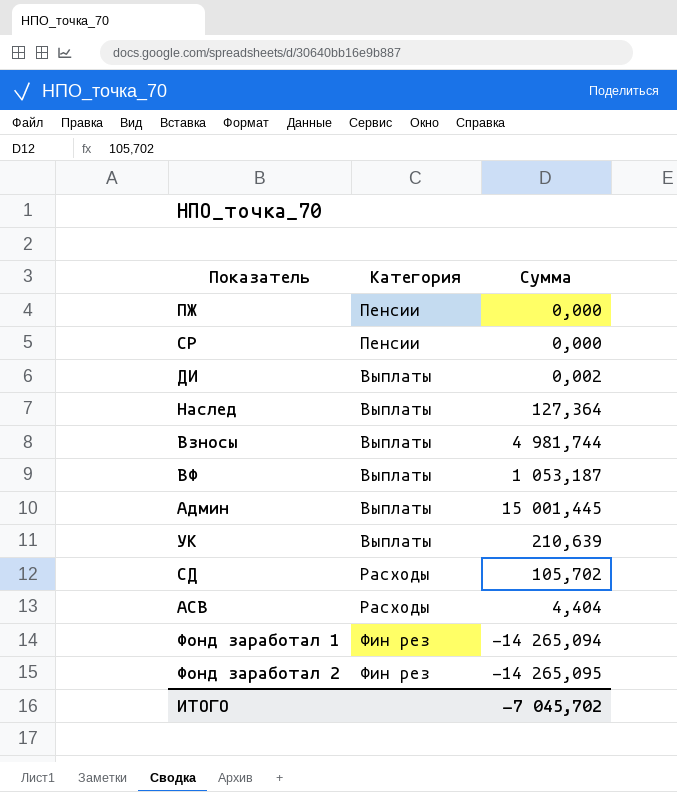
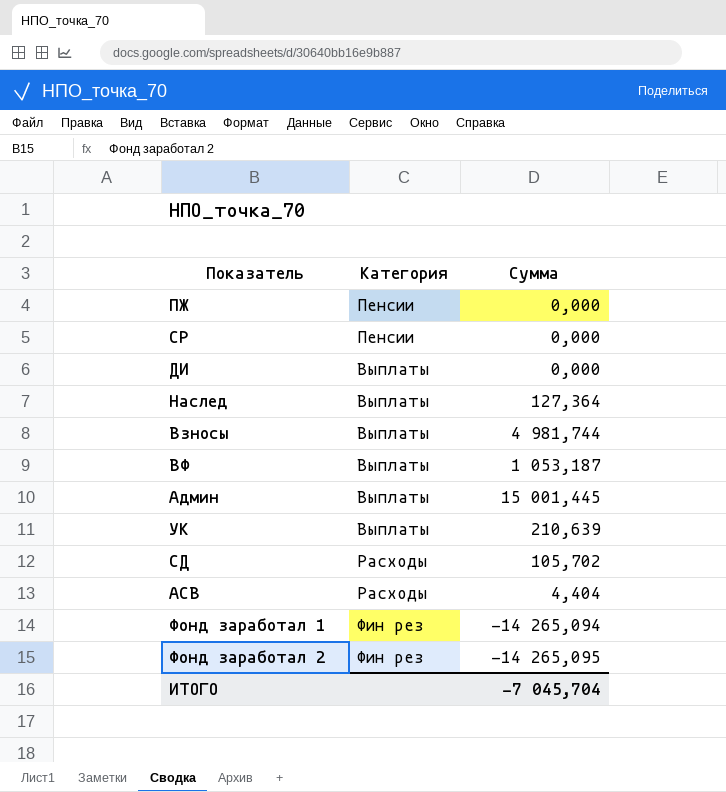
ДИ | Сумма: 0,002 -> 0,000
ИТОГО | Сумма: -7 045,702 -> -7 045,704

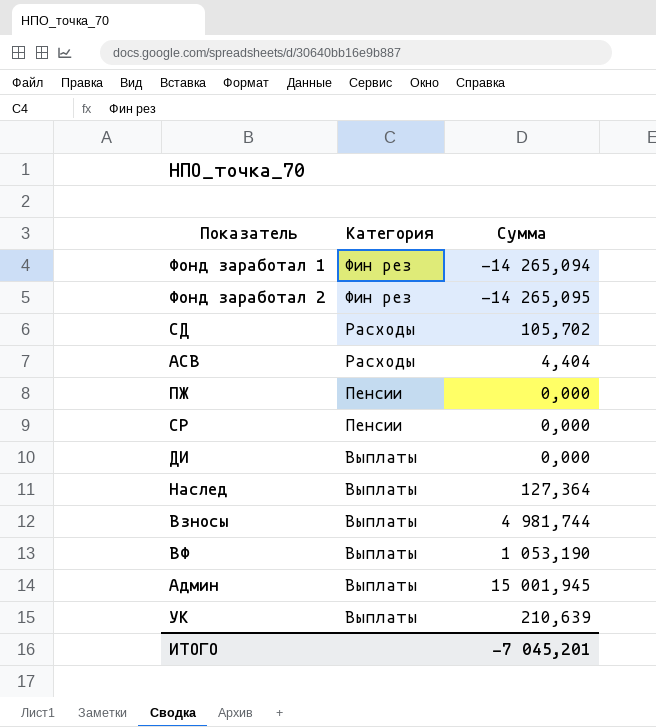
row order: none -> Категория descending
ВФ | Сумма: 1 053,187 -> 1 053,190
Админ | Сумма: 15 001,445 -> 15 001,945
ИТОГО | Сумма: -7 045,704 -> -7 045,201

